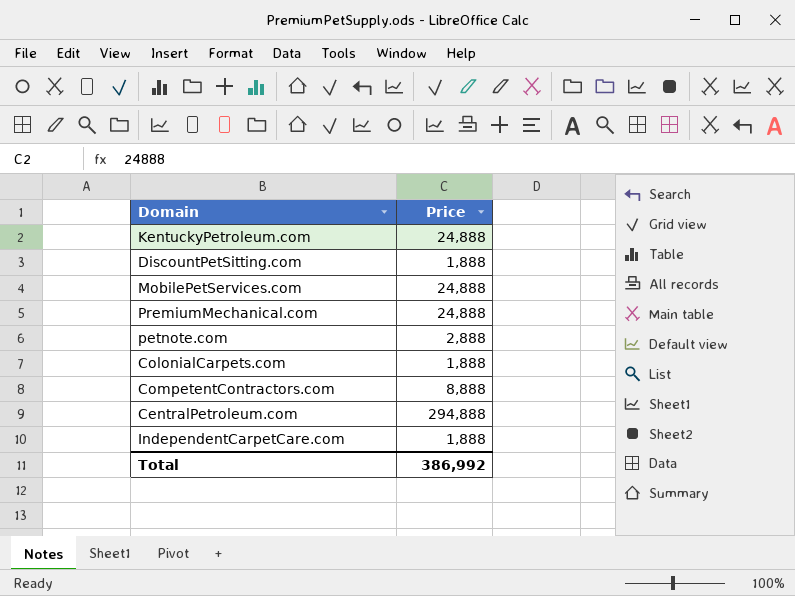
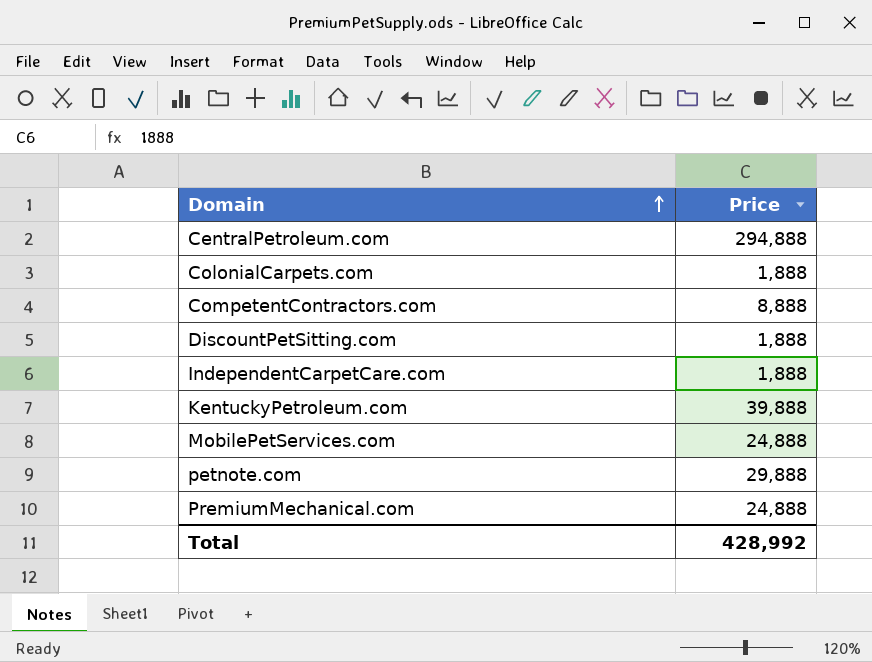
row order: none -> Domain ascending
KentuckyPetroleum.com | Price: 24,888 -> 39,888
petnote.com | Price: 2,888 -> 29,888
Total | Price: 386,992 -> 428,992

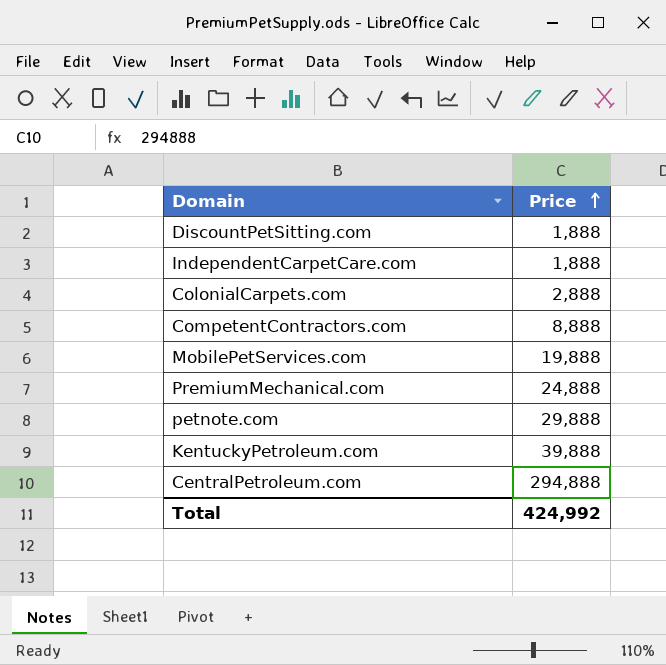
row order: Domain ascending -> Price ascending
ColonialCarpets.com | Price: 1,888 -> 2,888
MobilePetServices.com | Price: 24,888 -> 19,888
Total | Price: 428,992 -> 424,992

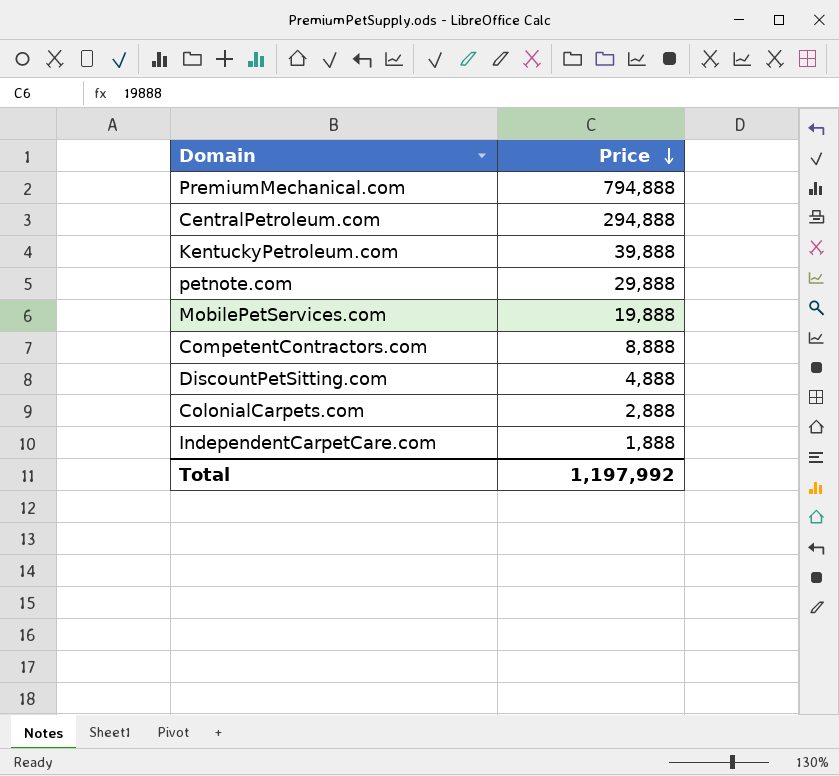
row order: Price ascending -> Price descending
PremiumMechanical.com | Price: 24,888 -> 794,888
DiscountPetSitting.com | Price: 1,888 -> 4,888
Total | Price: 424,992 -> 1,197,992

